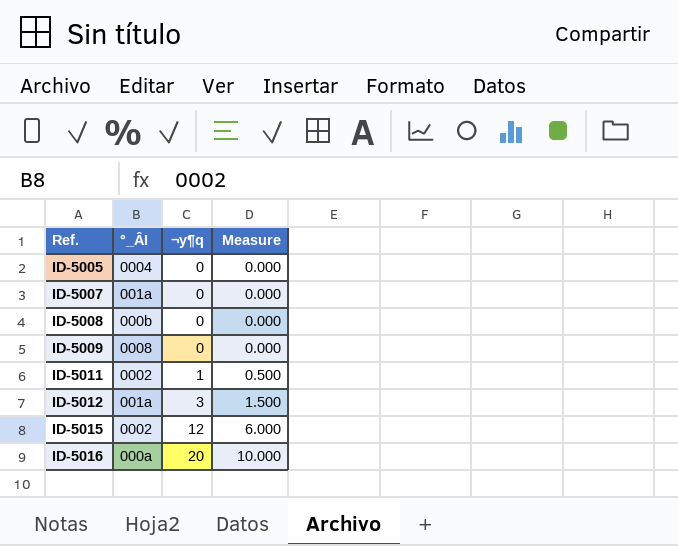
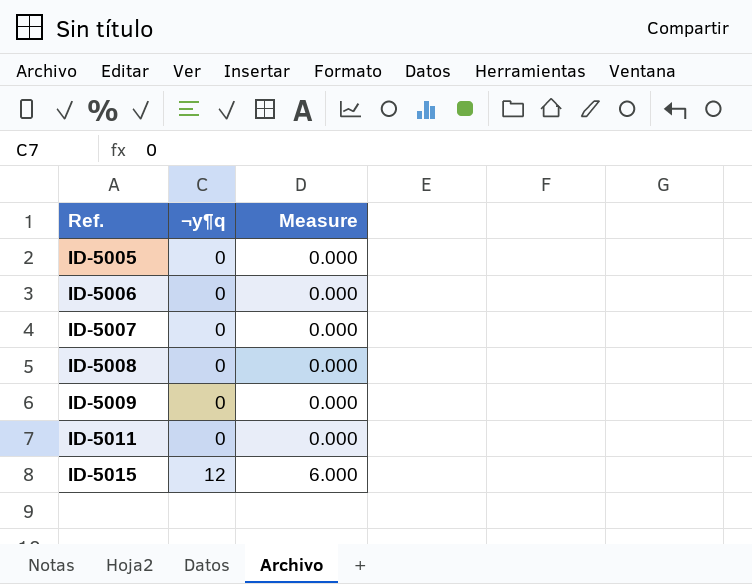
column °_ÂI | position: 2 -> none
row ID-5012: 001a | 3 | 1.500 -> none
row ID-5016: 000a | 20 | 10.000 -> none
row ID-5006: none -> 0 | 0.000
ID-5011 | ¬y¶q: 1 -> 0
ID-5011 | Measure: 0.500 -> 0.000

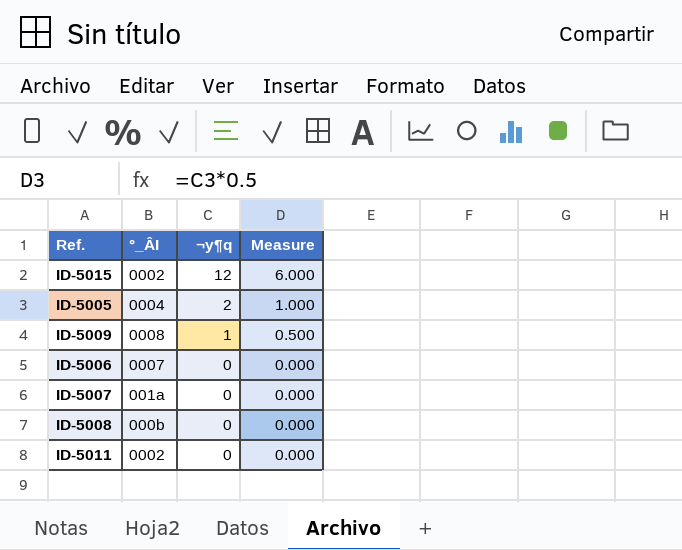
row order: Ref. ascending -> ¬y¶q descending
column °_ÂI | position: none -> 2
ID-5005 | ¬y¶q: 0 -> 2
ID-5005 | Measure: 0.000 -> 1.000
ID-5009 | ¬y¶q: 0 -> 1
ID-5009 | Measure: 0.000 -> 0.500

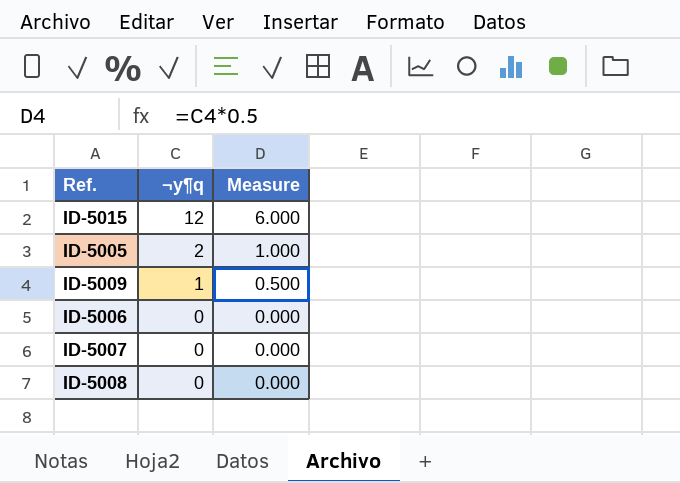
column °_ÂI | position: 2 -> none
row ID-5011: 0002 | 0 | 0.000 -> none

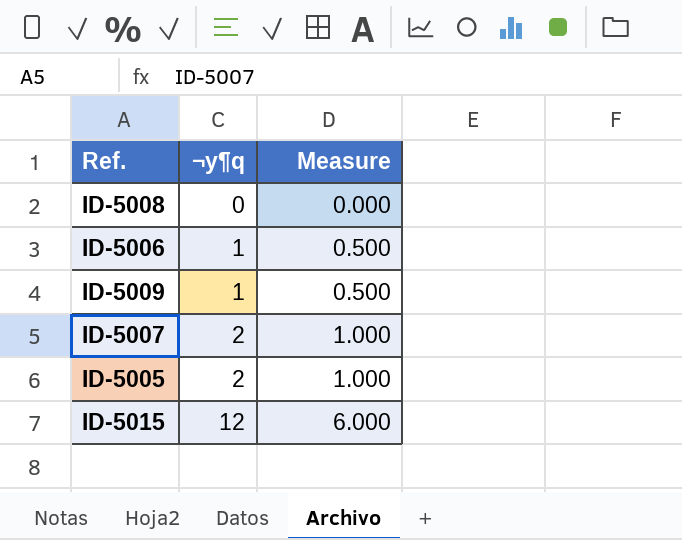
row order: ¬y¶q descending -> ¬y¶q ascending
ID-5006 | ¬y¶q: 0 -> 1
ID-5006 | Measure: 0.000 -> 0.500
ID-5007 | ¬y¶q: 0 -> 2
ID-5007 | Measure: 0.000 -> 1.000

